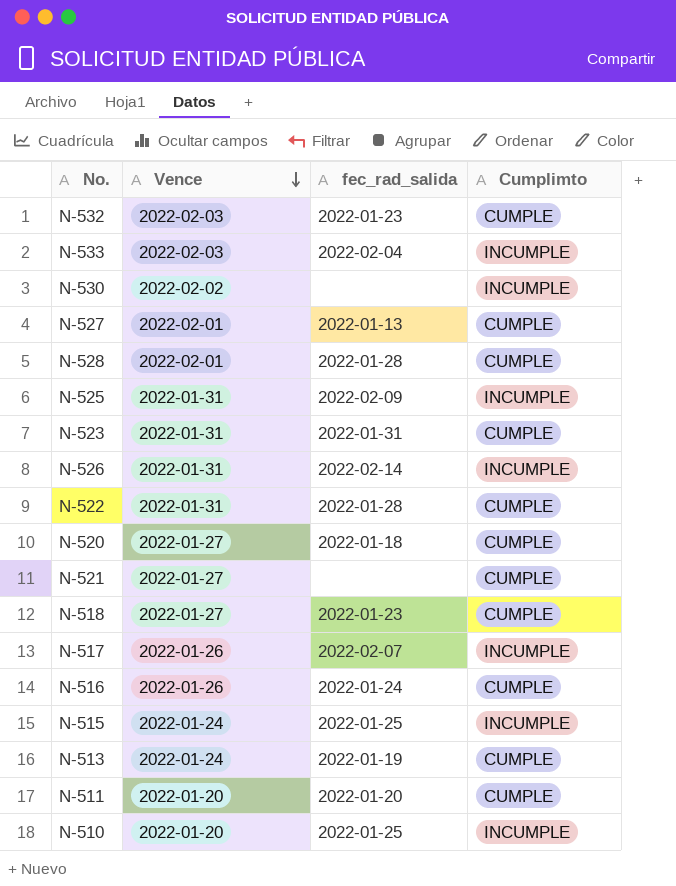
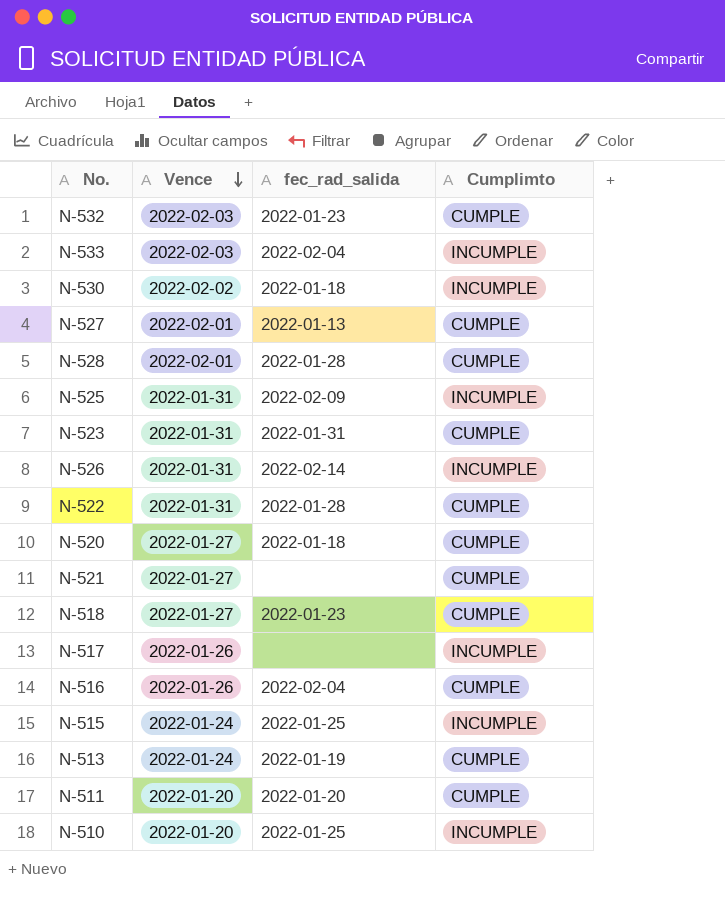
N-530 | fec_rad_salida: none -> 2022-01-18
N-517 | fec_rad_salida: 2022-02-07 -> none
N-516 | fec_rad_salida: 2022-01-24 -> 2022-02-04

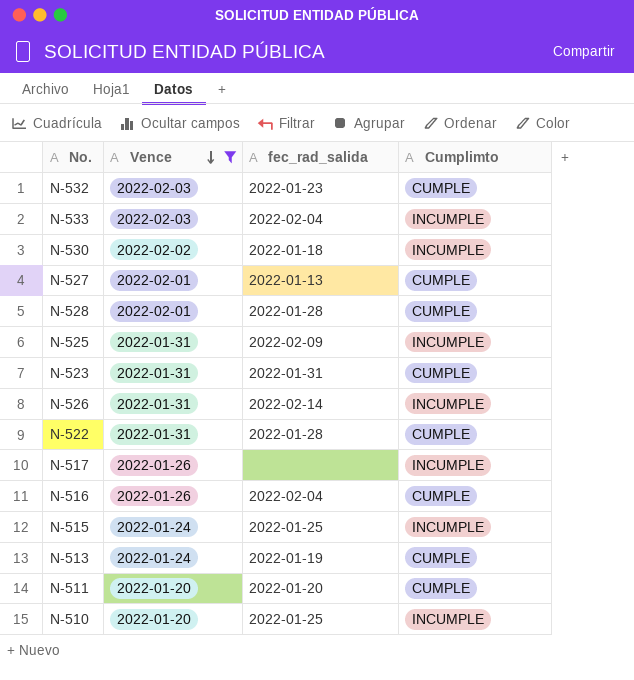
filter: none -> Vence != 2022-01-27

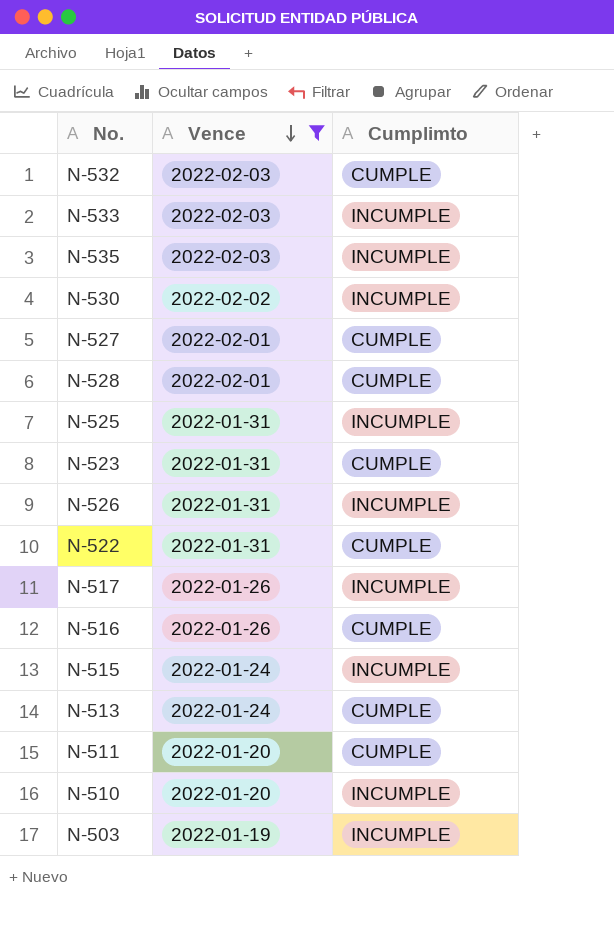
column fec_rad_salida | position: 3 -> none
row N-535: none -> 2022-02-03 | INCUMPLE
row N-503: none -> 2022-01-19 | INCUMPLE

